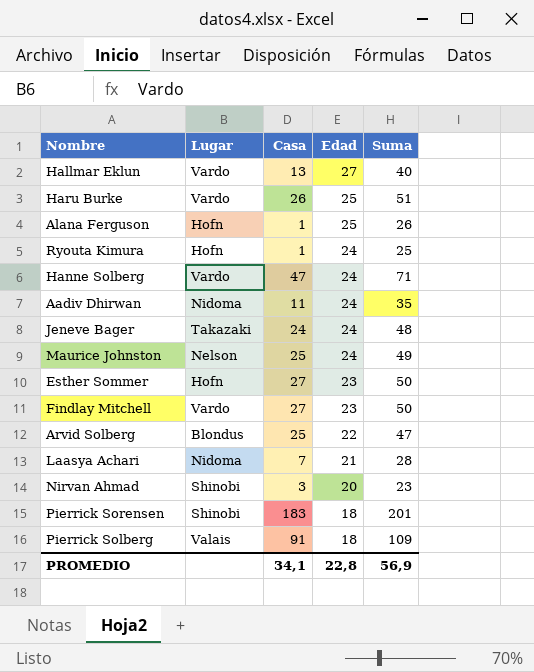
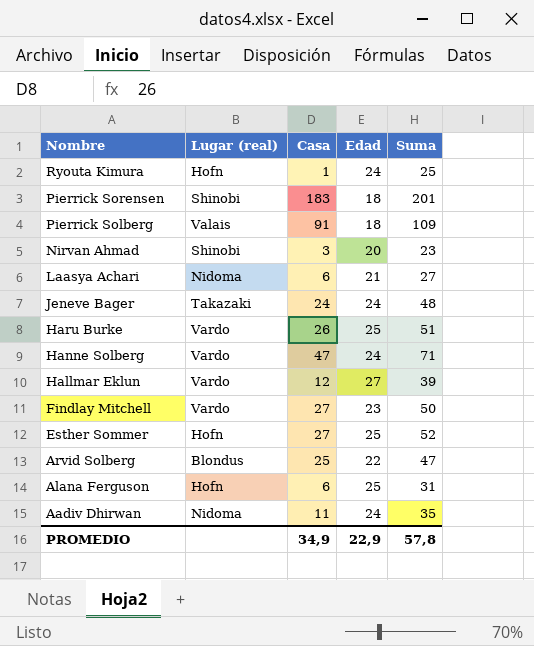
row order: Edad descending -> Nombre descending
column name: Lugar -> Lugar (real)
row Maurice Johnston: Nelson | 25 | 24 | 49 -> none
Laasya Achari | Casa: 7 -> 6
Laasya Achari | Suma: 28 -> 27
Hallmar Eklun | Casa: 13 -> 12
Hallmar Eklun | Suma: 40 -> 39
Esther Sommer | Edad: 23 -> 25
Esther Sommer | Suma: 50 -> 52
Alana Ferguson | Casa: 1 -> 6
Alana Ferguson | Suma: 26 -> 31
PROMEDIO | Casa: 34,1 -> 34,9
PROMEDIO | Edad: 22,8 -> 22,9
PROMEDIO | Suma: 56,9 -> 57,8

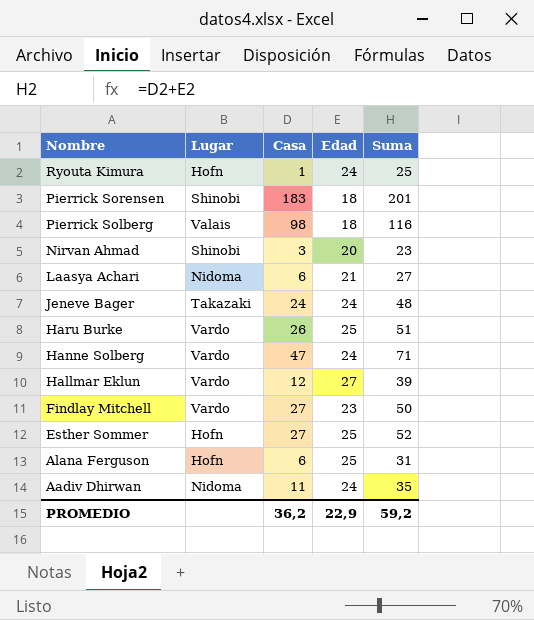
column name: Lugar (real) -> Lugar
row Arvid Solberg: Blondus | 25 | 22 | 47 -> none
Pierrick Solberg | Casa: 91 -> 98
Pierrick Solberg | Suma: 109 -> 116
PROMEDIO | Casa: 34,9 -> 36,2
PROMEDIO | Suma: 57,8 -> 59,2

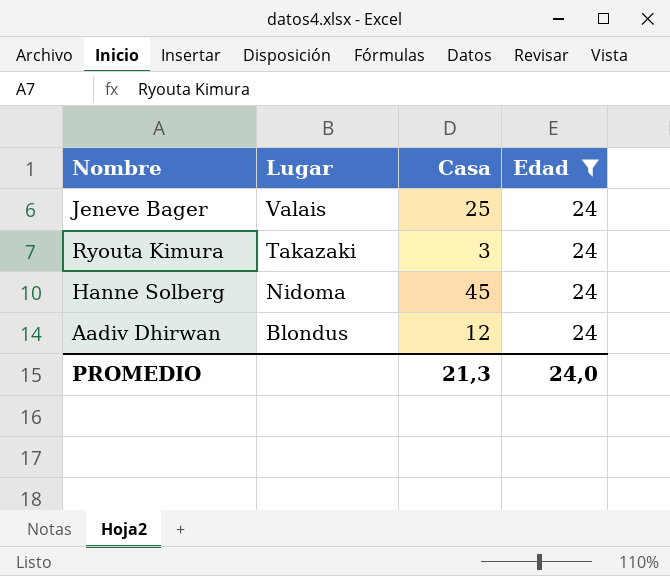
filter: none -> Edad = 24
row order: Nombre descending -> Lugar descending
column Suma | formula: [Casa] + [Edad] -> none
Jeneve Bager | Lugar: Takazaki -> Valais
Jeneve Bager | Casa: 24 -> 25
Ryouta Kimura | Lugar: Hofn -> Takazaki
Ryouta Kimura | Casa: 1 -> 3
Hanne Solberg | Lugar: Vardo -> Nidoma
Hanne Solberg | Casa: 47 -> 45
Aadiv Dhirwan | Lugar: Nidoma -> Blondus
Aadiv Dhirwan | Casa: 11 -> 12
PROMEDIO | Casa: 36,2 -> 21,3
PROMEDIO | Edad: 22,9 -> 24,0

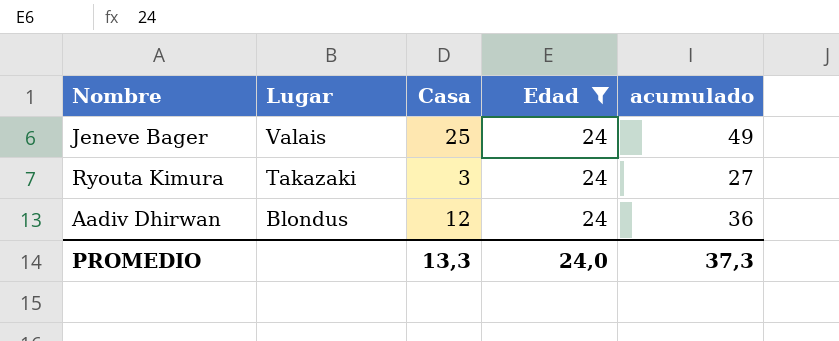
column acumulado | formula: none -> [Casa] + [Edad]
row Hanne Solberg: Nidoma | 45 | 24 -> none
PROMEDIO | Casa: 21,3 -> 13,3

